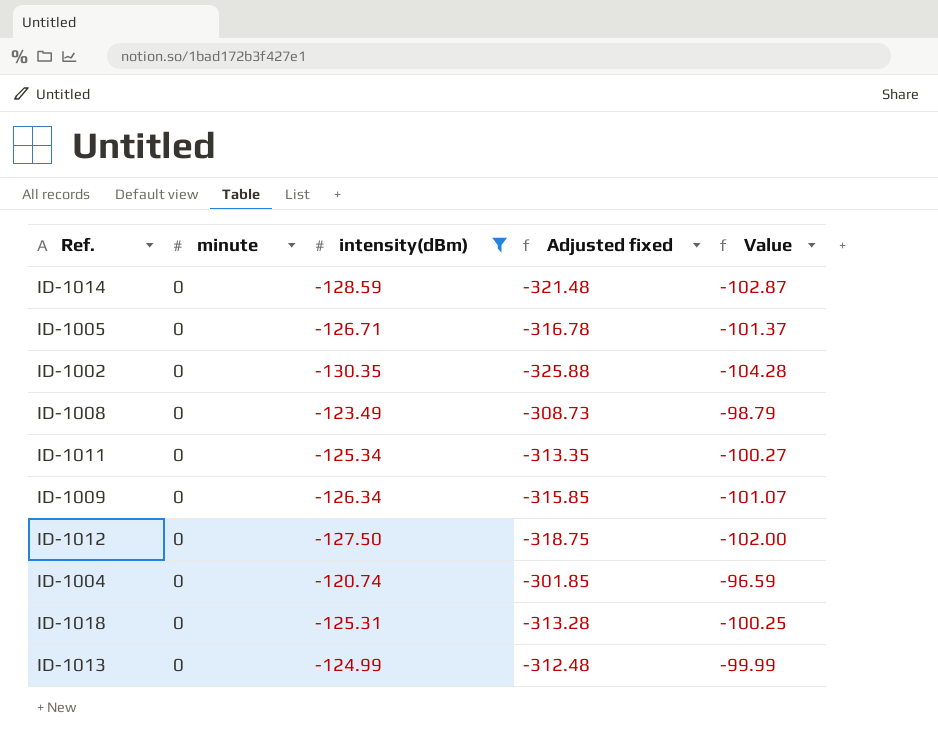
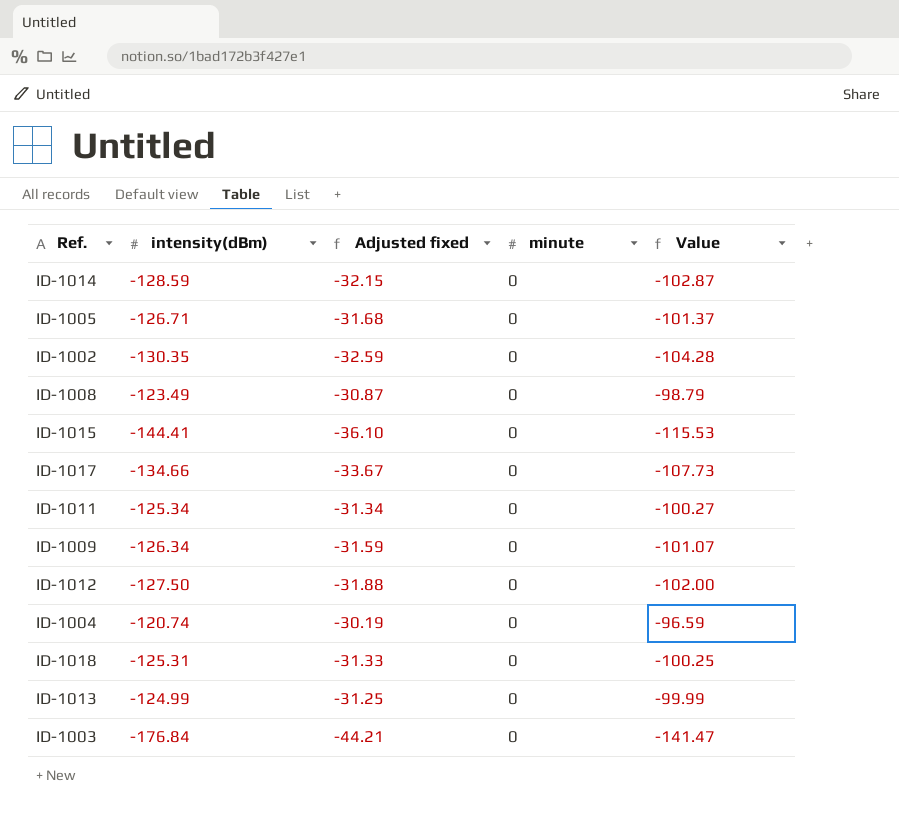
filter: intensity(dBm) >= -130.35 -> none
column Adjusted fixed | formula: [intensity(dBm)] * 2.5 -> [intensity(dBm)] * 0.25
column minute | position: 2 -> 4

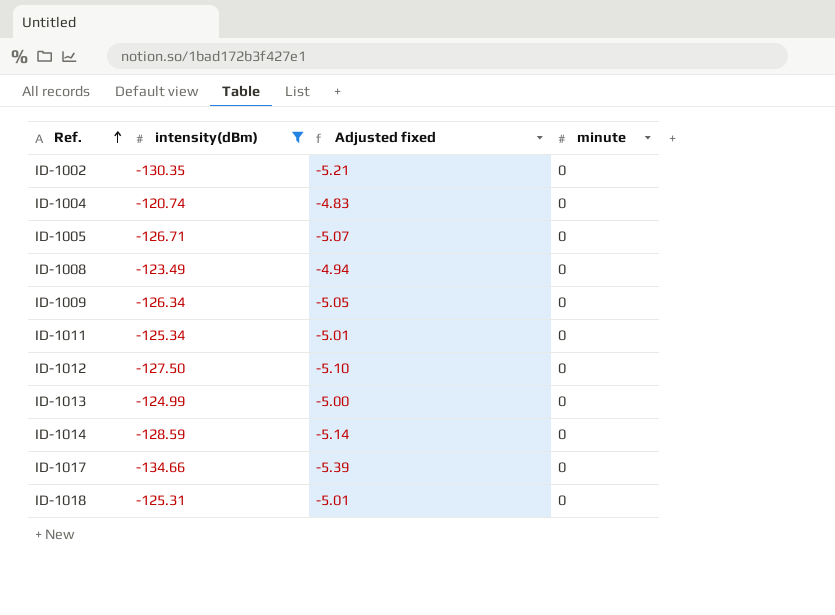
filter: none -> intensity(dBm) >= -134.66
row order: none -> Ref. ascending
column Value | formula: [intensity(dBm)] * 0.8 -> none
column Adjusted fixed | formula: [intensity(dBm)] * 0.25 -> [intensity(dBm)] * 0.04

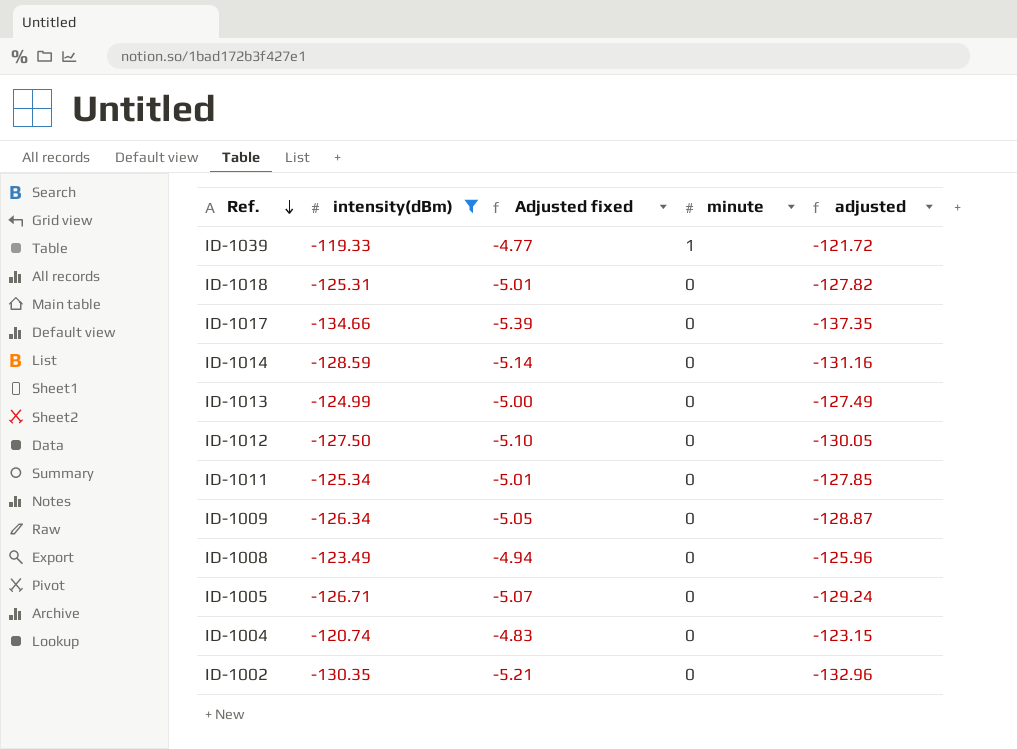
row order: Ref. ascending -> Ref. descending
column adjusted | formula: none -> [intensity(dBm)] * 1.02
row ID-1039: none -> -119.33 | -4.77 | 1 | -121.72

